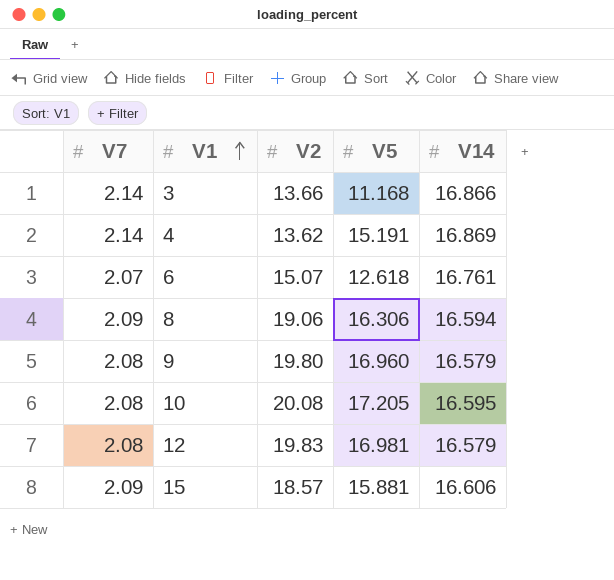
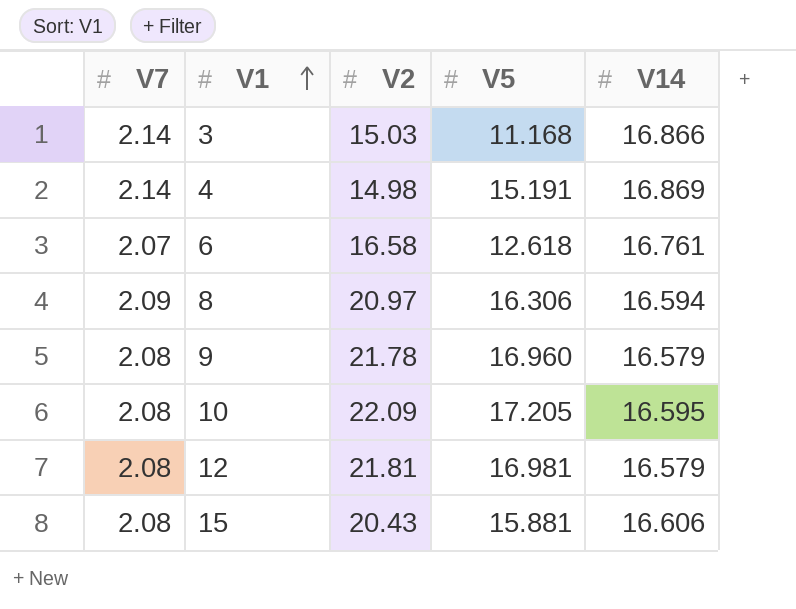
3 | V2: 13.66 -> 15.03
4 | V2: 13.62 -> 14.98
6 | V2: 15.07 -> 16.58
8 | V2: 19.06 -> 20.97
9 | V2: 19.80 -> 21.78
10 | V2: 20.08 -> 22.09
12 | V2: 19.83 -> 21.81
15 | V7: 2.09 -> 2.08
15 | V2: 18.57 -> 20.43

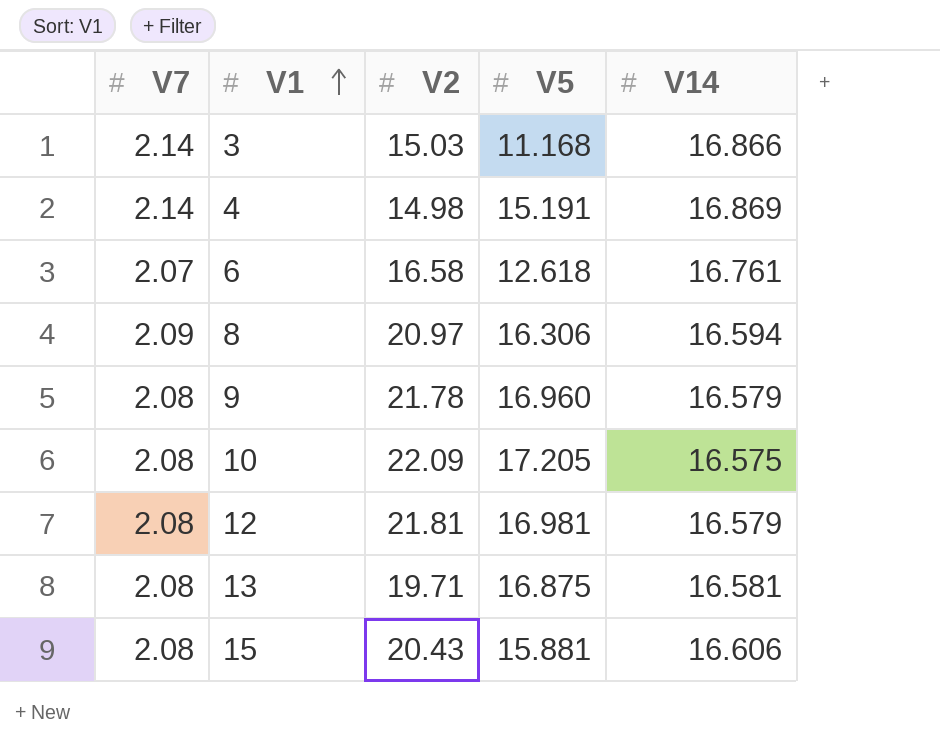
10 | V14: 16.595 -> 16.575
row 13: none -> 2.08 | 19.71 | 16.875 | 16.581

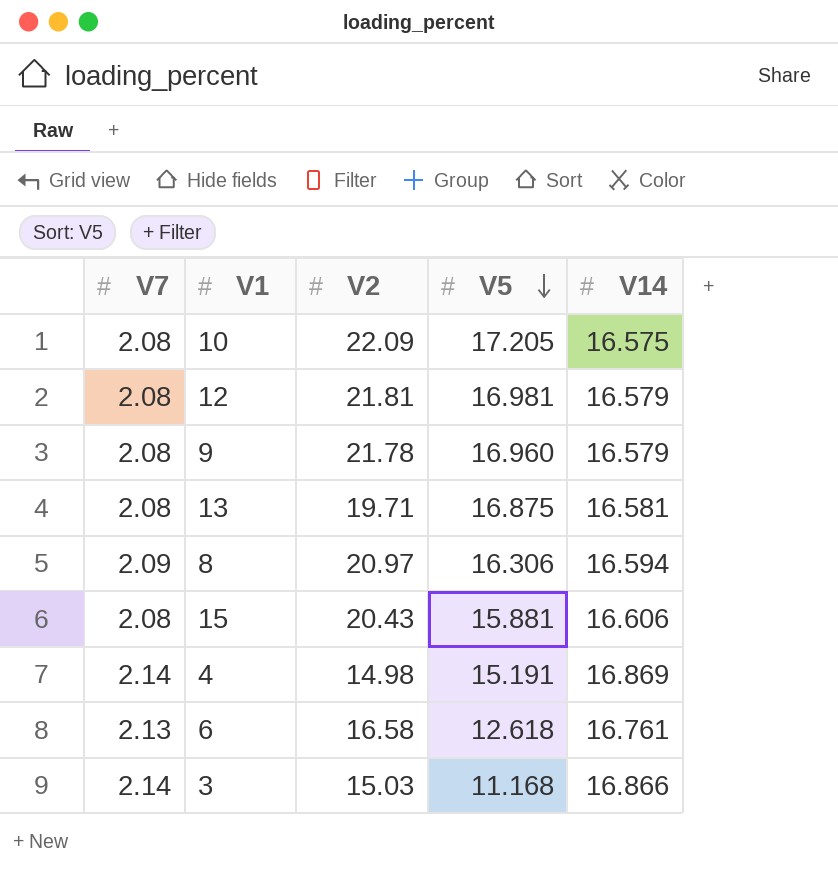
row order: V1 ascending -> V5 descending
6 | V7: 2.07 -> 2.13

